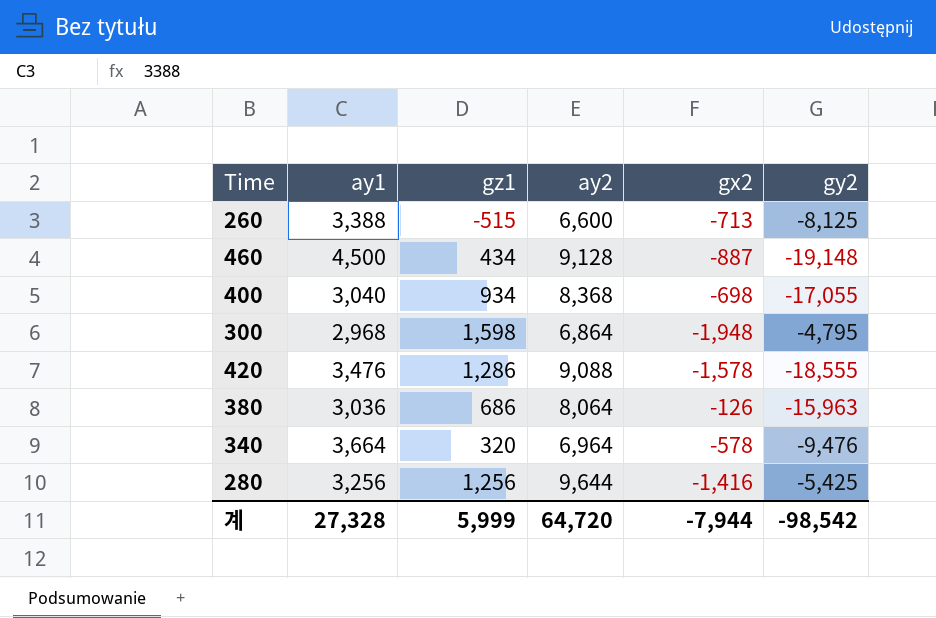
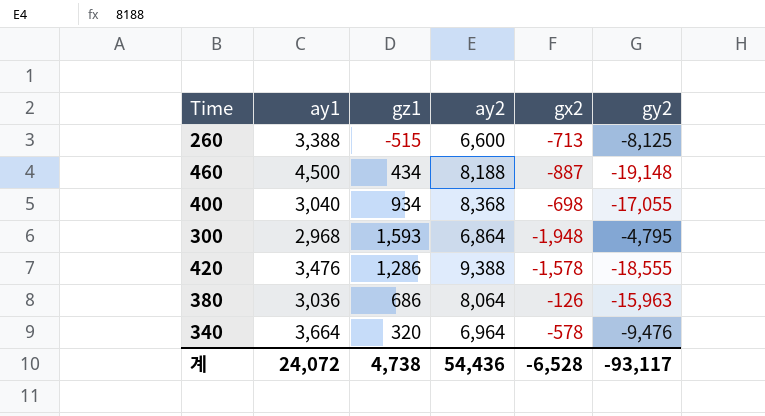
row 280: 3,256 | 1,256 | 9,644 | -1,416 | -5,425 -> none
460 | ay2: 9,128 -> 8,188
300 | gz1: 1,598 -> 1,593
420 | ay2: 9,088 -> 9,388
계 | ay1: 27,328 -> 24,072
계 | gz1: 5,999 -> 4,738
계 | ay2: 64,720 -> 54,436
계 | gx2: -7,944 -> -6,528
계 | gy2: -98,542 -> -93,117

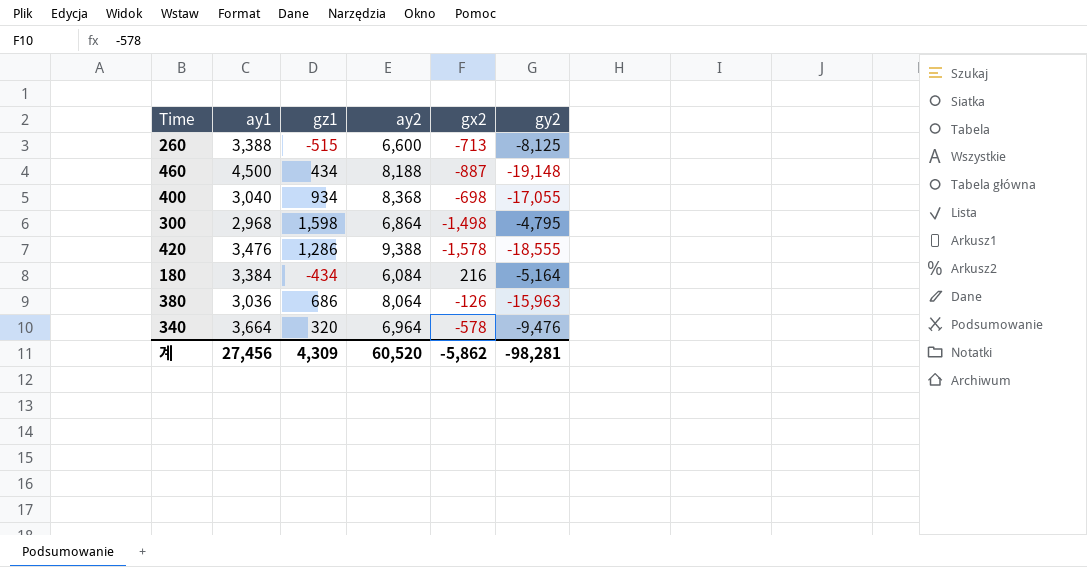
300 | gz1: 1,593 -> 1,598
300 | gx2: -1,948 -> -1,498
row 180: none -> 3,384 | -434 | 6,084 | 216 | -5,164
계 | ay1: 24,072 -> 27,456
계 | gz1: 4,738 -> 4,309
계 | ay2: 54,436 -> 60,520
계 | gx2: -6,528 -> -5,862
계 | gy2: -93,117 -> -98,281

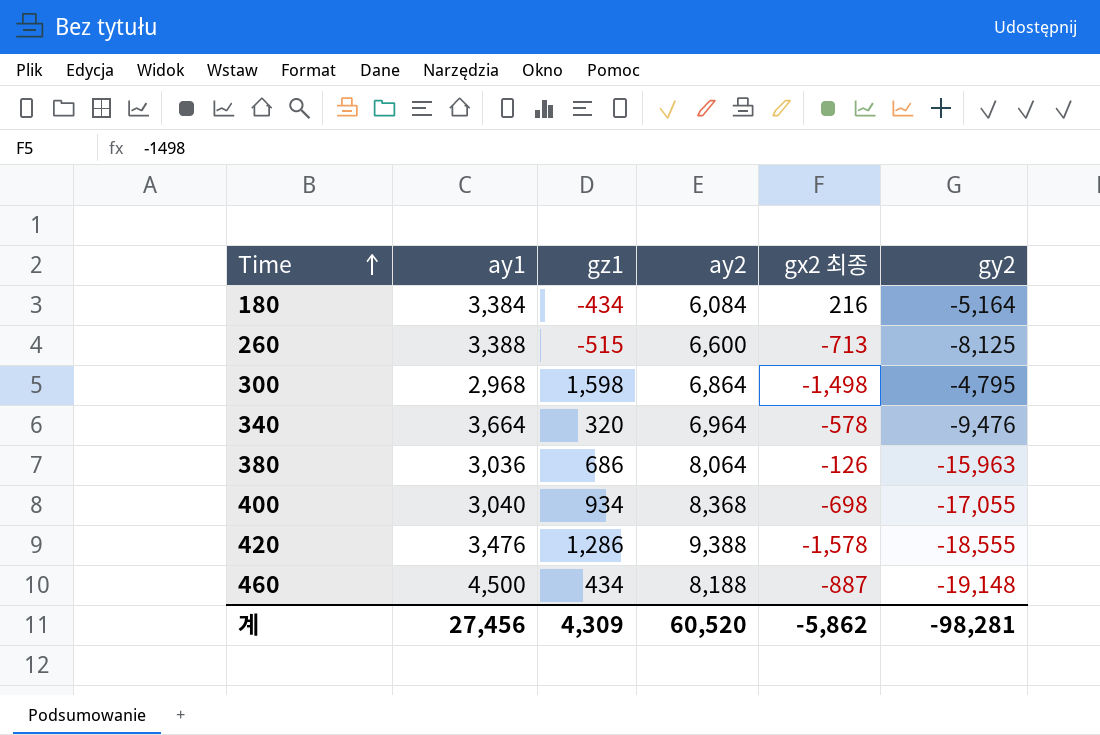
row order: none -> Time ascending
column name: gx2 -> gx2 최종

